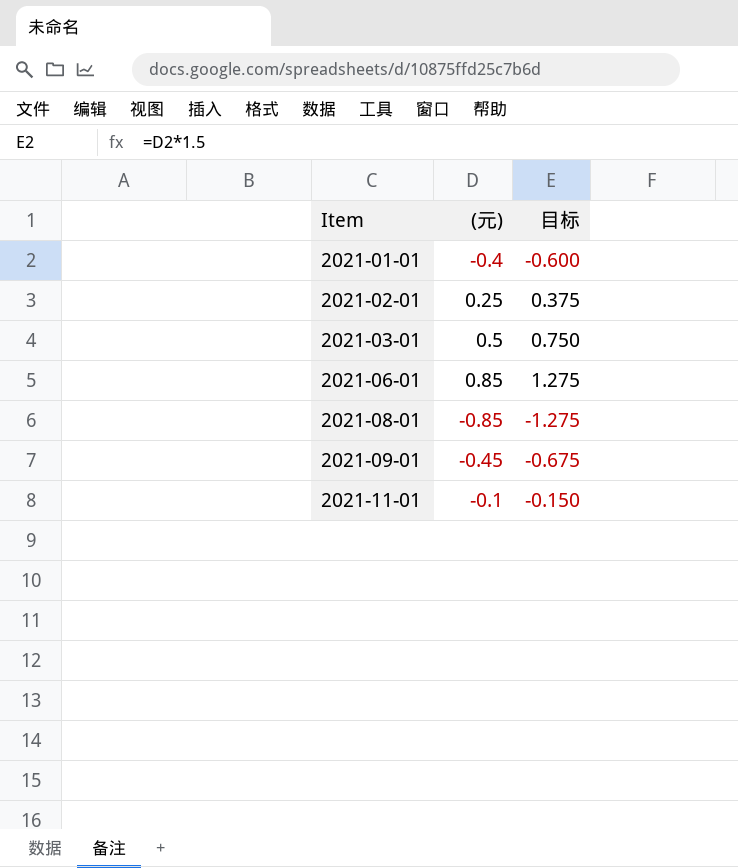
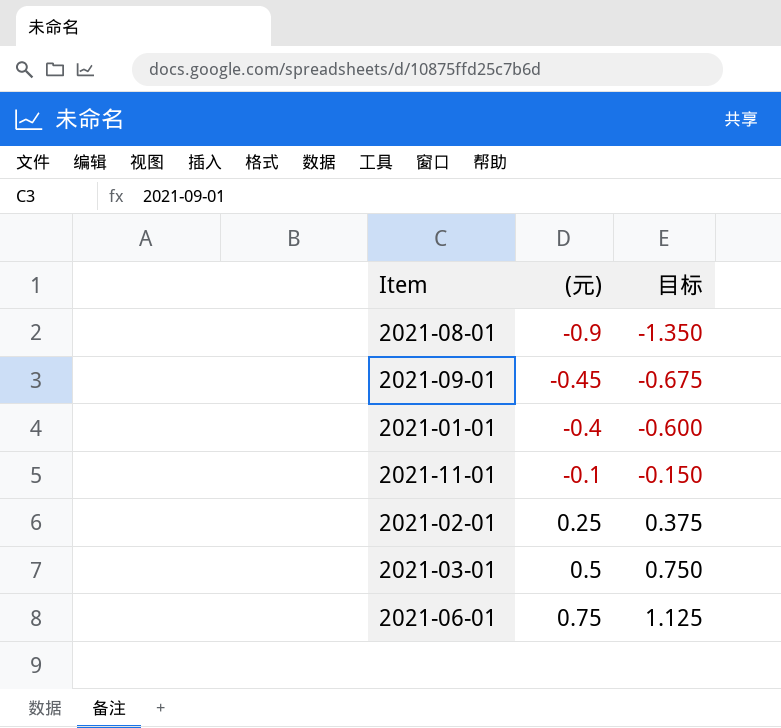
row order: Item ascending -> (元) ascending
2021-08-01 | (元): -0.85 -> -0.9
2021-08-01 | 目标: -1.275 -> -1.350
2021-06-01 | (元): 0.85 -> 0.75
2021-06-01 | 目标: 1.275 -> 1.125

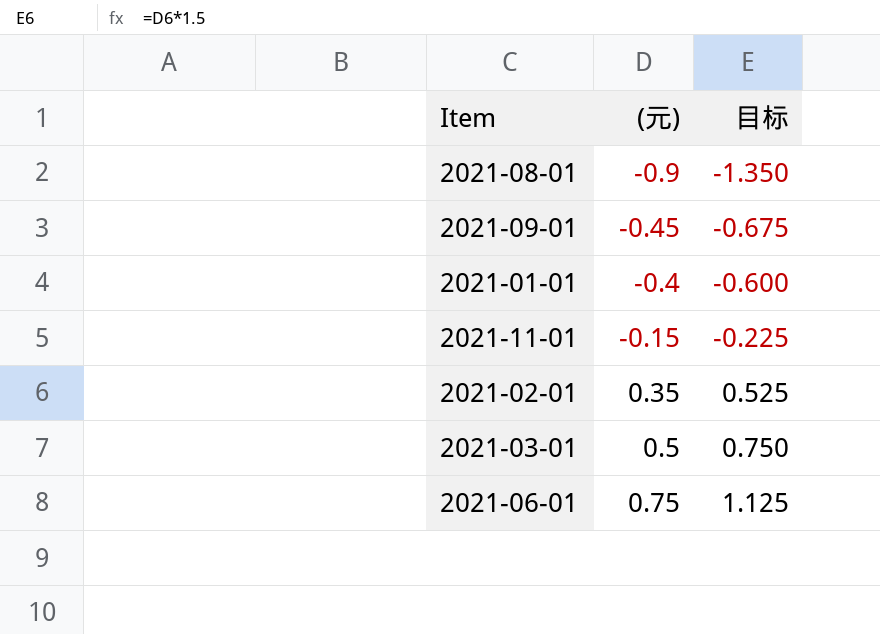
2021-11-01 | (元): -0.1 -> -0.15
2021-11-01 | 目标: -0.150 -> -0.225
2021-02-01 | (元): 0.25 -> 0.35
2021-02-01 | 目标: 0.375 -> 0.525

